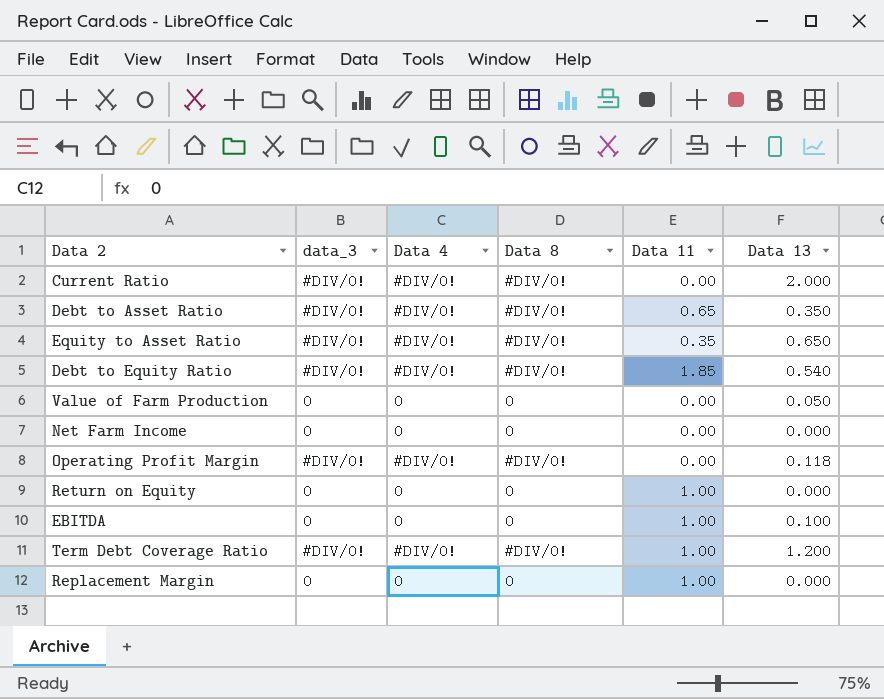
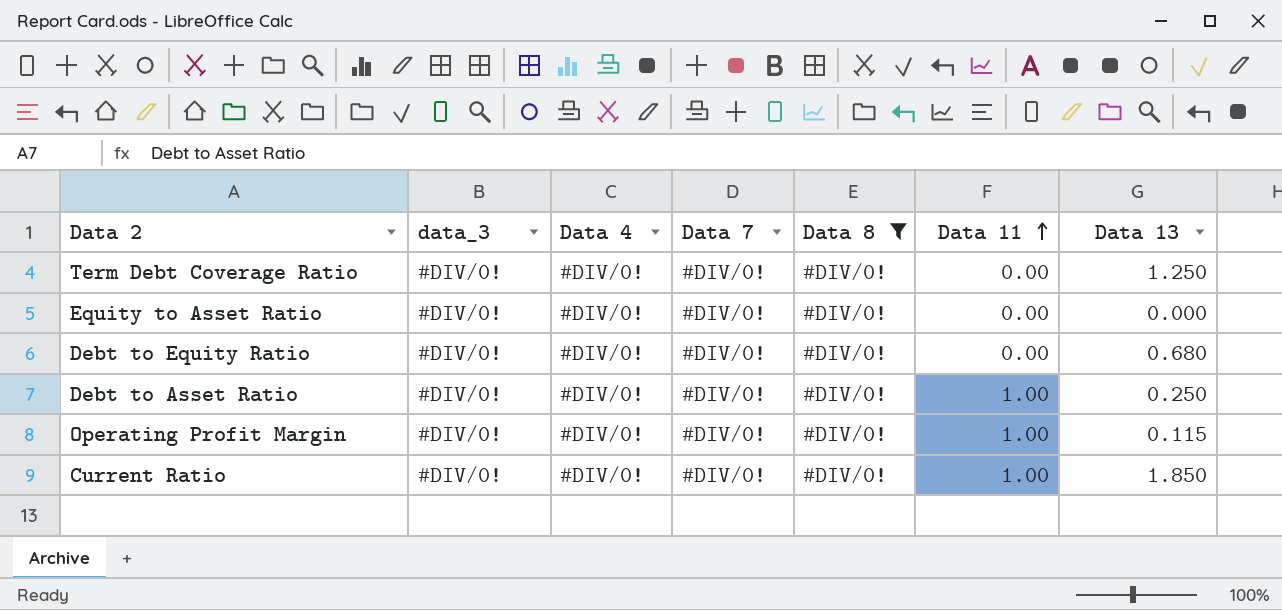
filter: none -> Data 8 = #DIV/0!
row order: none -> Data 11 ascending
column Data 7 | position: none -> 4
Term Debt Coverage Ratio | Data 11: 1.00 -> 0.00
Term Debt Coverage Ratio | Data 13: 1.200 -> 1.250
Equity to Asset Ratio | Data 11: 0.35 -> 0.00
Equity to Asset Ratio | Data 13: 0.650 -> 0.000
Debt to Equity Ratio | Data 11: 1.85 -> 0.00
Debt to Equity Ratio | Data 13: 0.540 -> 0.680
Debt to Asset Ratio | Data 11: 0.65 -> 1.00
Debt to Asset Ratio | Data 13: 0.350 -> 0.250
Operating Profit Margin | Data 11: 0.00 -> 1.00
Operating Profit Margin | Data 13: 0.118 -> 0.115
Current Ratio | Data 11: 0.00 -> 1.00
Current Ratio | Data 13: 2.000 -> 1.850

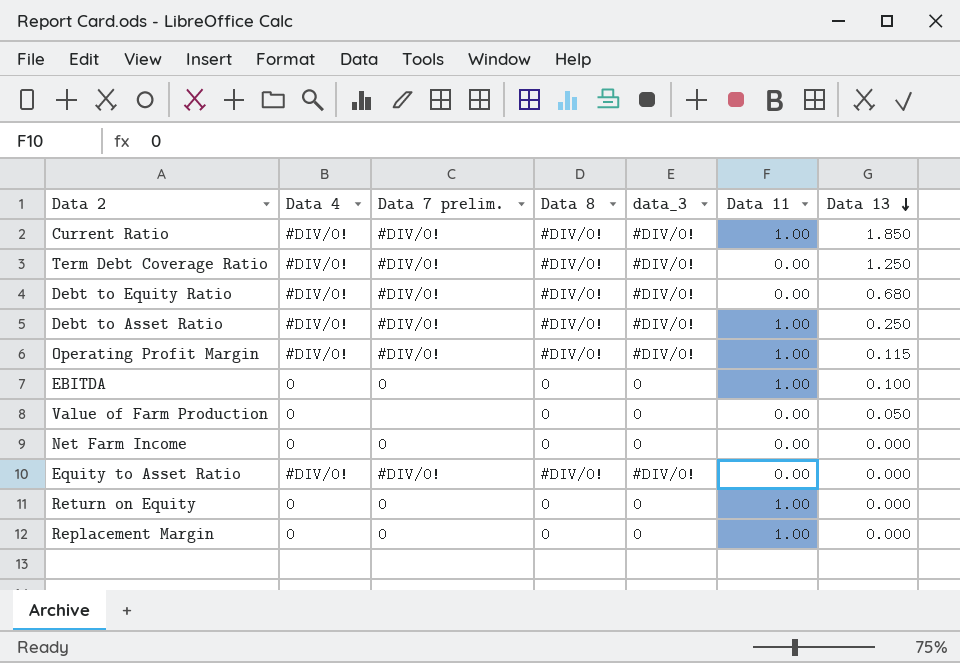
filter: Data 8 = #DIV/0! -> none
row order: Data 11 ascending -> Data 13 descending
column name: Data 7 -> Data 7 prelim.
column data_3 | position: 2 -> 5

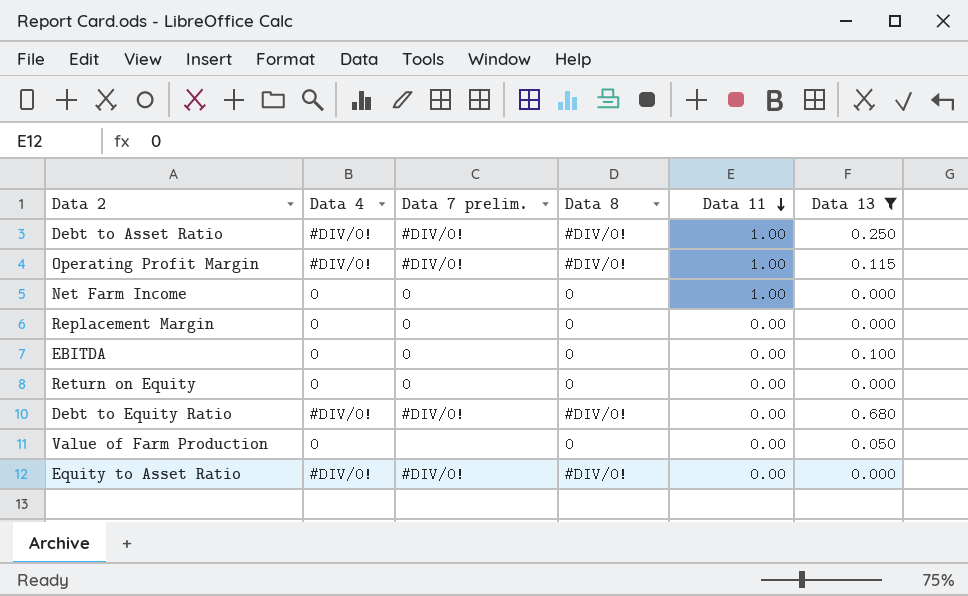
filter: none -> Data 13 <= 0.680
row order: Data 13 descending -> Data 11 descending
column data_3 | position: 5 -> none
Net Farm Income | Data 11: 0.00 -> 1.00
Replacement Margin | Data 11: 1.00 -> 0.00
EBITDA | Data 11: 1.00 -> 0.00
Return on Equity | Data 11: 1.00 -> 0.00

